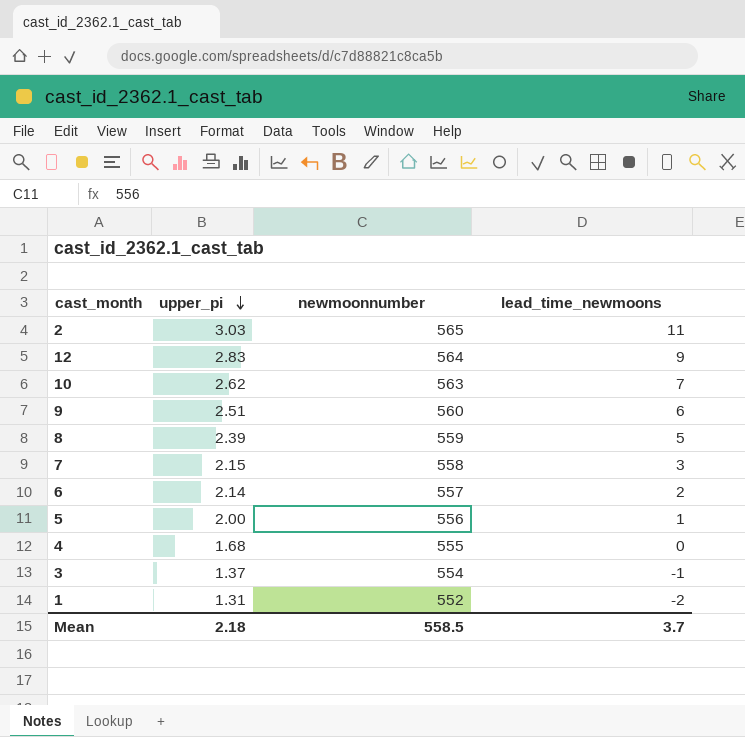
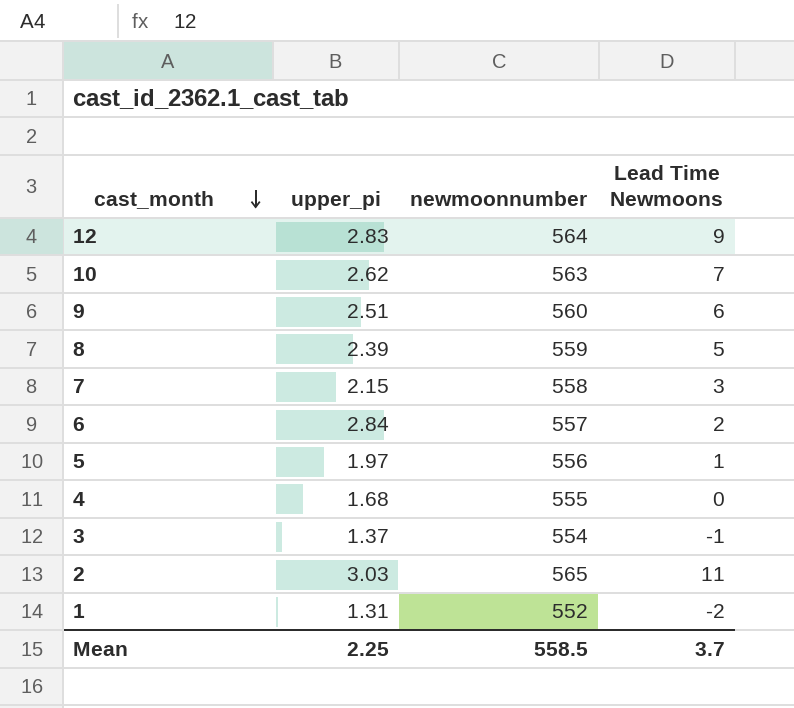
row order: upper_pi descending -> cast_month descending
column name: lead_time_newmoons -> Lead Time Newmoons
6 | upper_pi: 2.14 -> 2.84
5 | upper_pi: 2.00 -> 1.97
Mean | upper_pi: 2.18 -> 2.25

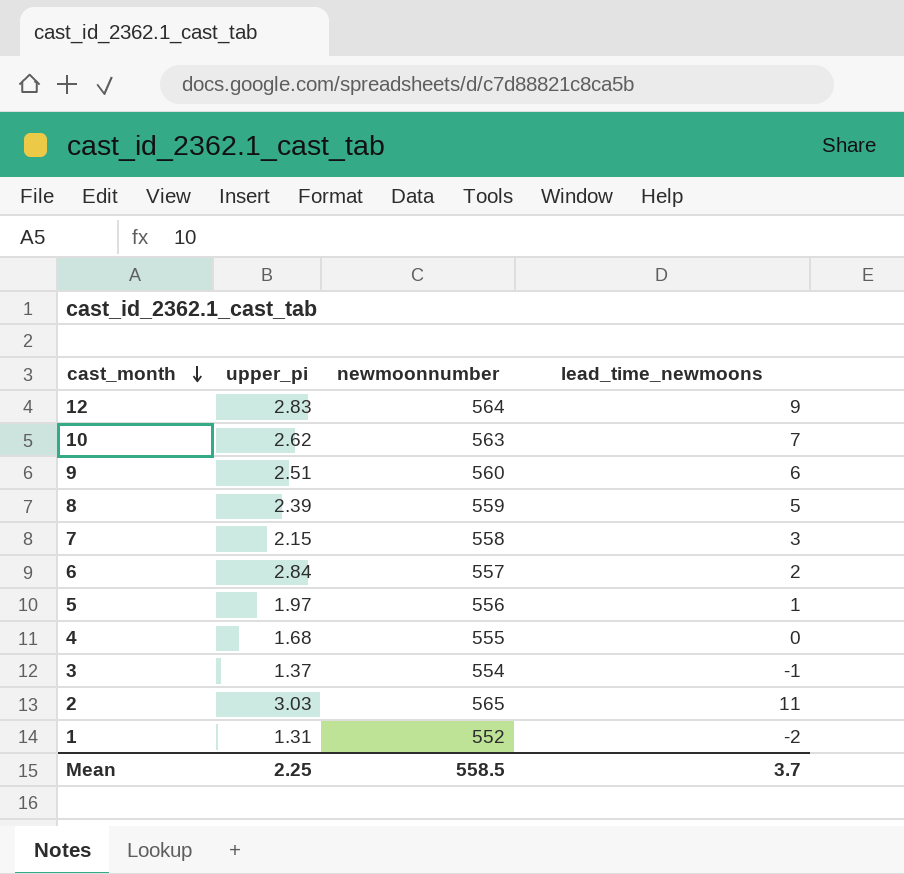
column name: Lead Time Newmoons -> lead_time_newmoons

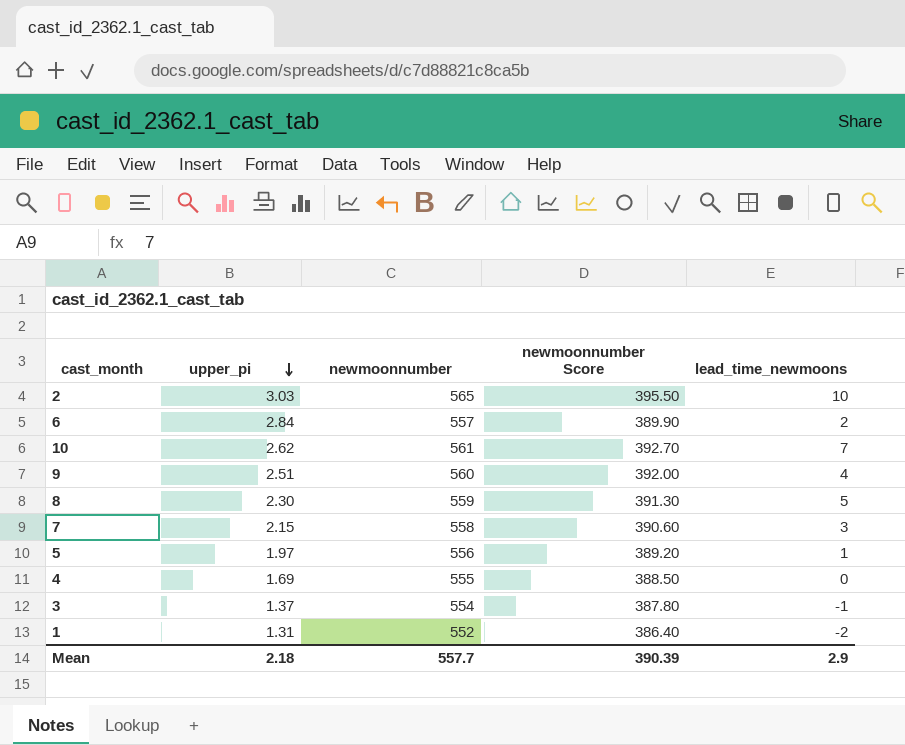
row order: cast_month descending -> upper_pi descending
column newmoonnumber Score | formula: none -> [newmoonnumber] * 0.7
row 12: 2.83 | 564 | 9 -> none
2 | lead_time_newmoons: 11 -> 10
10 | newmoonnumber: 563 -> 561
9 | lead_time_newmoons: 6 -> 4
8 | upper_pi: 2.39 -> 2.30
4 | upper_pi: 1.68 -> 1.69
Mean | upper_pi: 2.25 -> 2.18
Mean | newmoonnumber: 558.5 -> 557.7
Mean | lead_time_newmoons: 3.7 -> 2.9

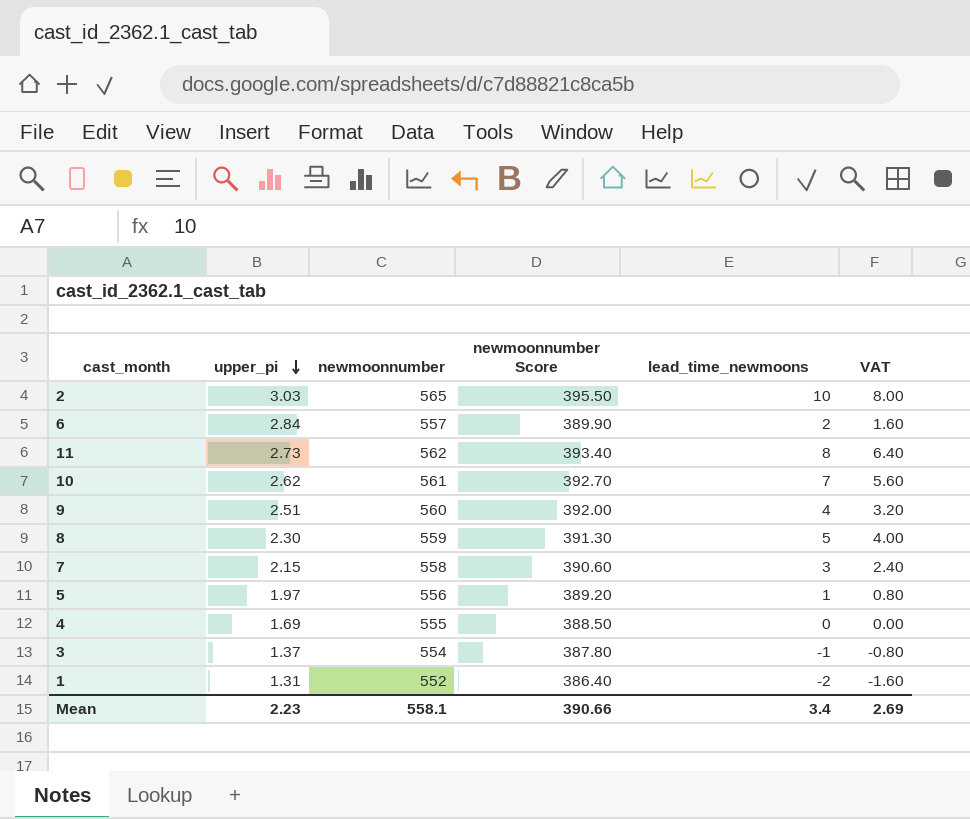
column VAT | formula: none -> [lead_time_newmoons] * 0.8
row 11: none -> 2.73 | 562 | 393.40 | 8 | 6.40
Mean | upper_pi: 2.18 -> 2.23
Mean | newmoonnumber: 557.7 -> 558.1
Mean | newmoonnumber Score: 390.39 -> 390.66
Mean | lead_time_newmoons: 2.9 -> 3.4

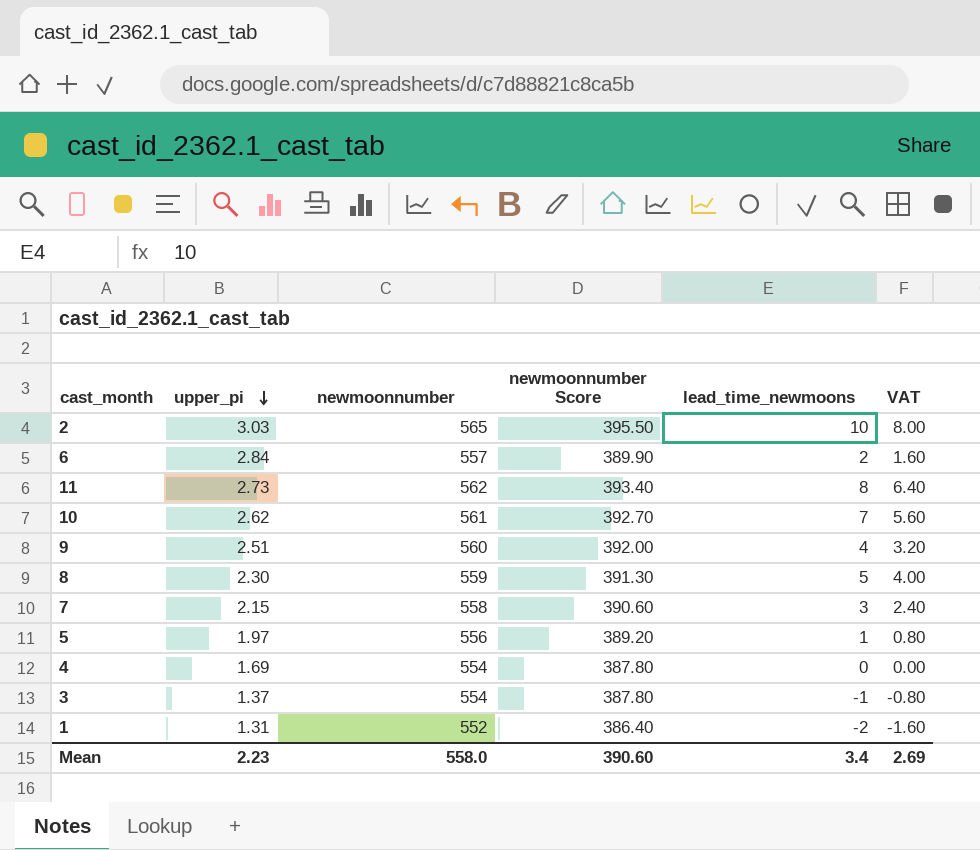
4 | newmoonnumber: 555 -> 554
4 | newmoonnumber Score: 388.50 -> 387.80
Mean | newmoonnumber: 558.1 -> 558.0
Mean | newmoonnumber Score: 390.66 -> 390.60

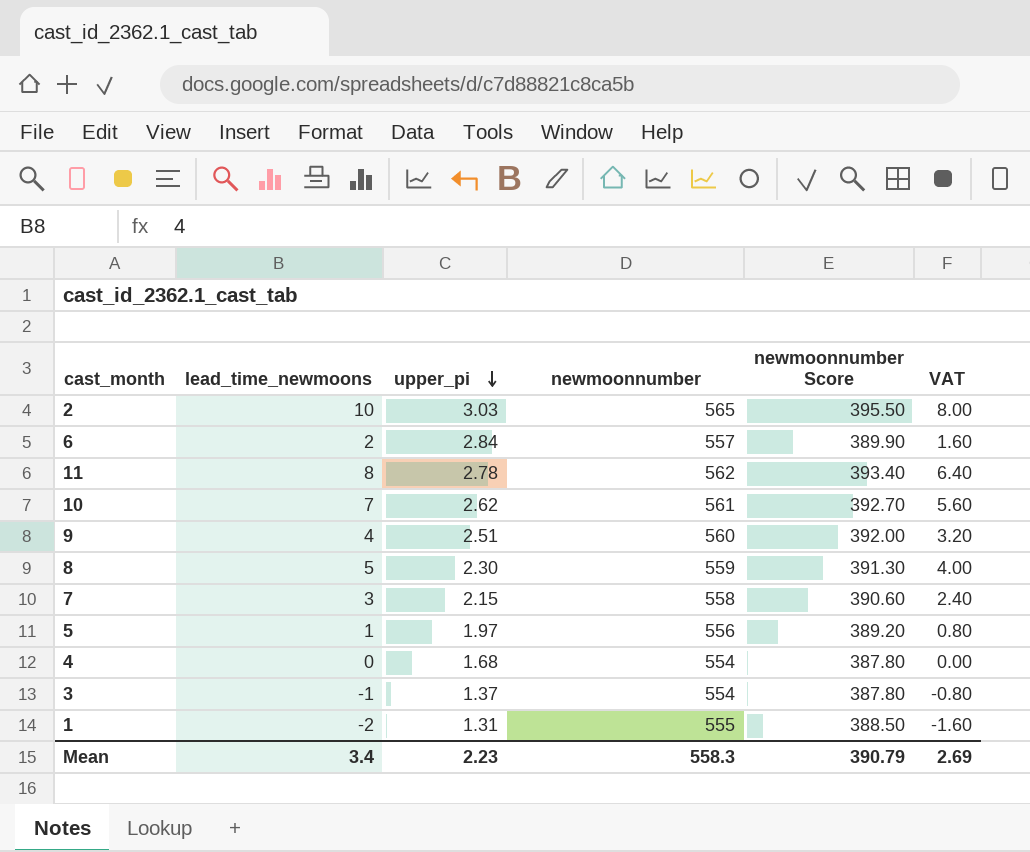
column lead_time_newmoons | position: 5 -> 2
11 | upper_pi: 2.73 -> 2.78
4 | upper_pi: 1.69 -> 1.68
1 | newmoonnumber: 552 -> 555
1 | newmoonnumber Score: 386.40 -> 388.50
Mean | newmoonnumber: 558.0 -> 558.3
Mean | newmoonnumber Score: 390.60 -> 390.79

